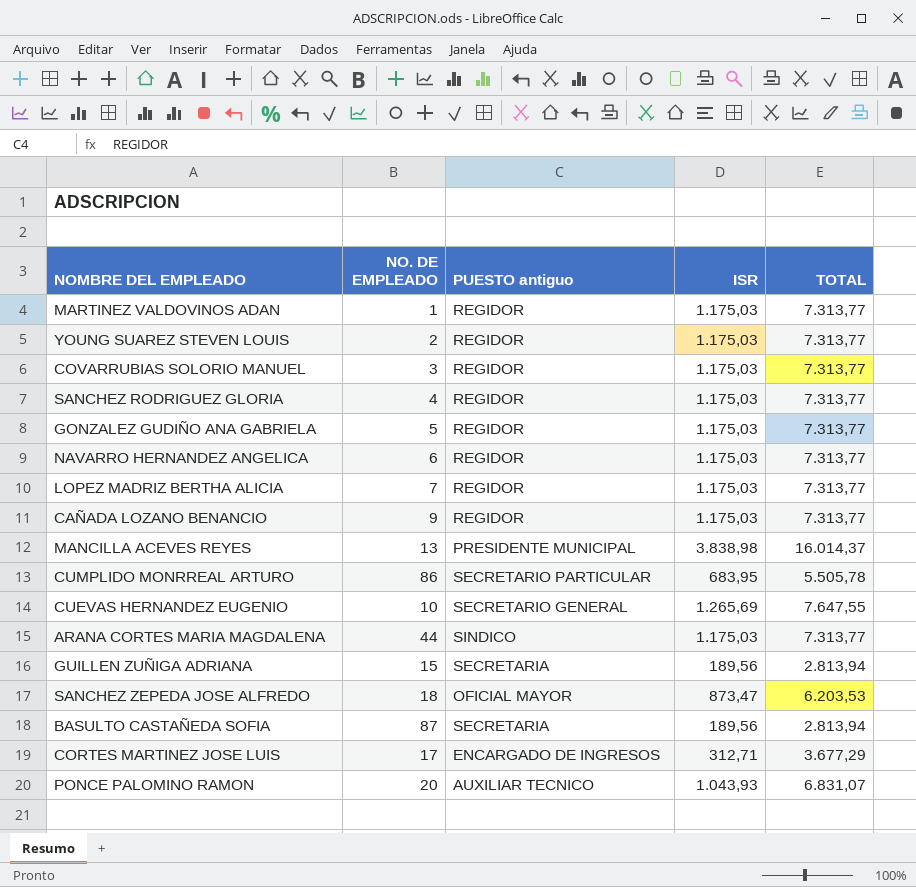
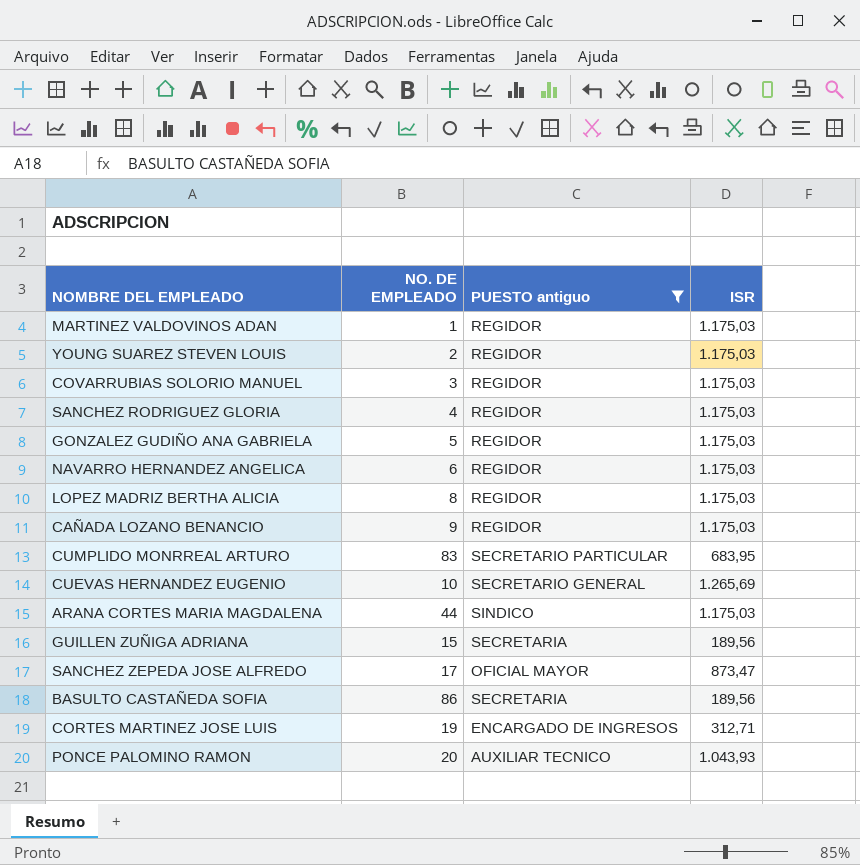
filter: none -> PUESTO antiguo != PRESIDENTE MUNICIPAL
column TOTAL | position: 5 -> none
LOPEZ MADRIZ BERTHA ALICIA | NO. DE EMPLEADO: 7 -> 8
CUMPLIDO MONRREAL ARTURO | NO. DE EMPLEADO: 86 -> 83
SANCHEZ ZEPEDA JOSE ALFREDO | NO. DE EMPLEADO: 18 -> 17
BASULTO CASTAÑEDA SOFIA | NO. DE EMPLEADO: 87 -> 86
CORTES MARTINEZ JOSE LUIS | NO. DE EMPLEADO: 17 -> 19

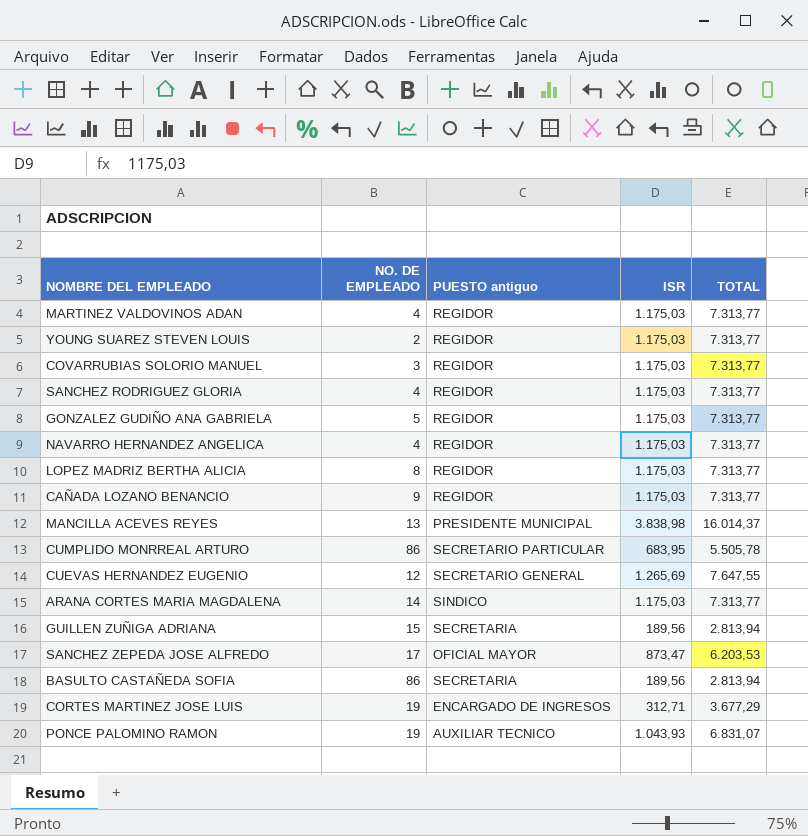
filter: PUESTO antiguo != PRESIDENTE MUNICIPAL -> none
column TOTAL | position: none -> 5
MARTINEZ VALDOVINOS ADAN | NO. DE EMPLEADO: 1 -> 4
NAVARRO HERNANDEZ ANGELICA | NO. DE EMPLEADO: 6 -> 4
CUMPLIDO MONRREAL ARTURO | NO. DE EMPLEADO: 83 -> 86
CUEVAS HERNANDEZ EUGENIO | NO. DE EMPLEADO: 10 -> 12
ARANA CORTES MARIA MAGDALENA | NO. DE EMPLEADO: 44 -> 14
PONCE PALOMINO RAMON | NO. DE EMPLEADO: 20 -> 19

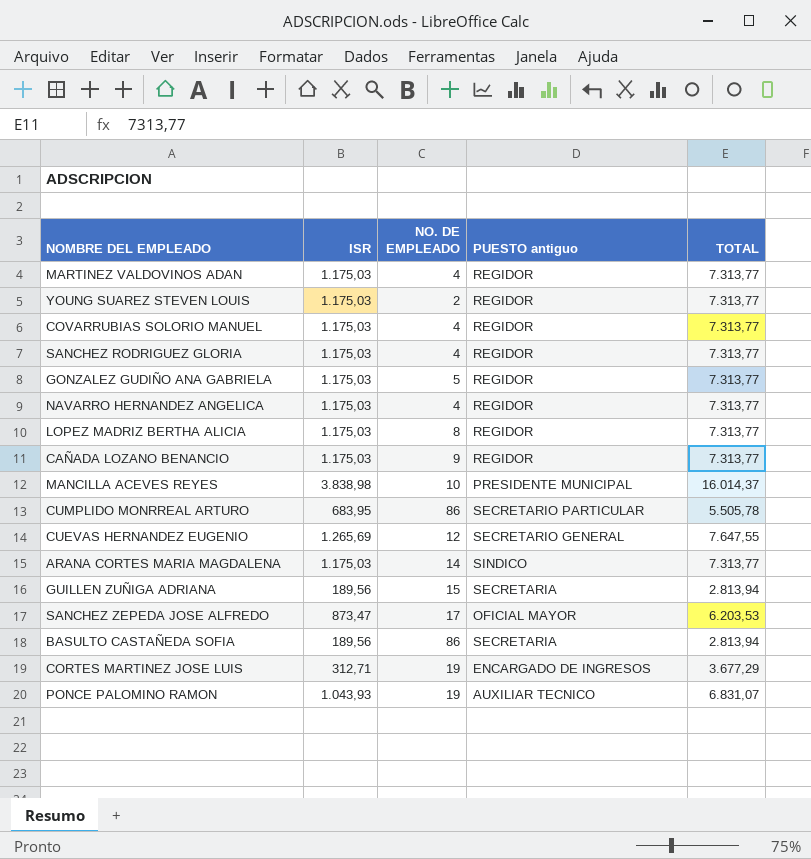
column ISR | position: 4 -> 2
COVARRUBIAS SOLORIO MANUEL | NO. DE EMPLEADO: 3 -> 4
MANCILLA ACEVES REYES | NO. DE EMPLEADO: 13 -> 10

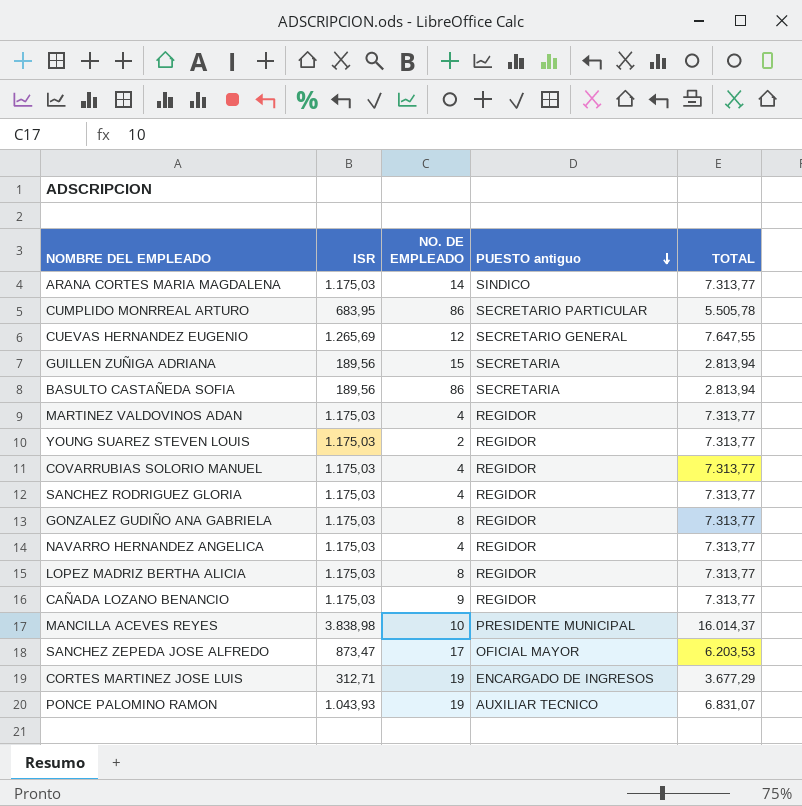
row order: none -> PUESTO antiguo descending
GONZALEZ GUDIÑO ANA GABRIELA | NO. DE EMPLEADO: 5 -> 8

